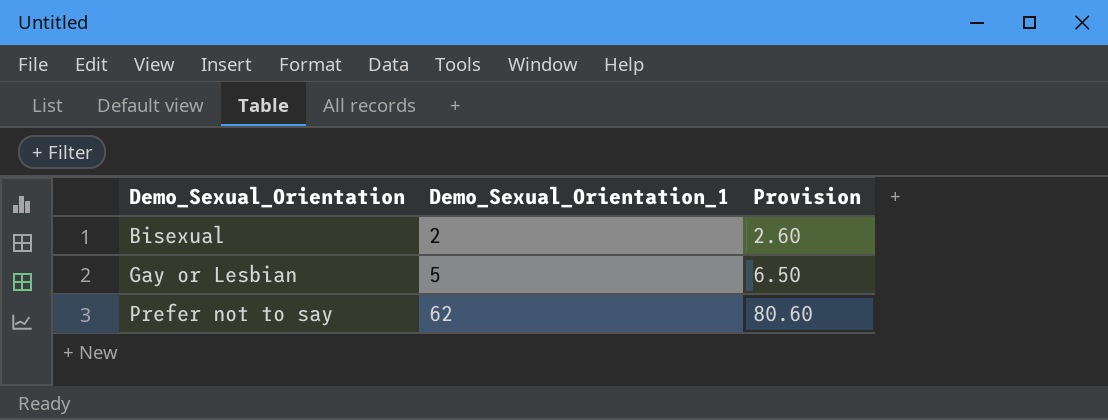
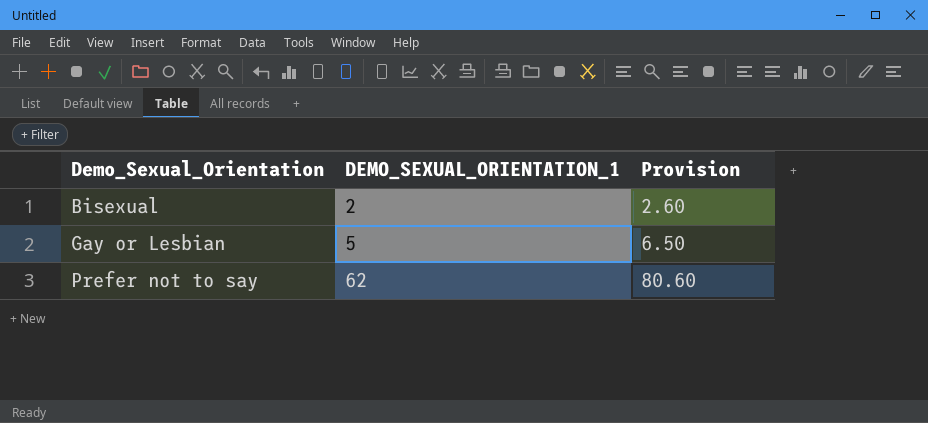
column name: Demo_Sexual_Orientation_1 -> DEMO_SEXUAL_ORIENTATION_1

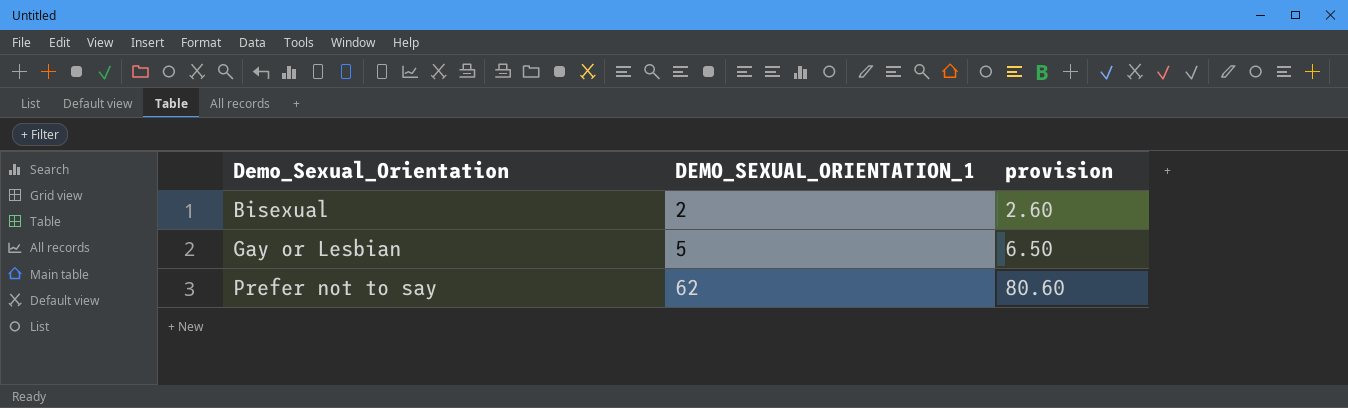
column name: Provision -> provision

